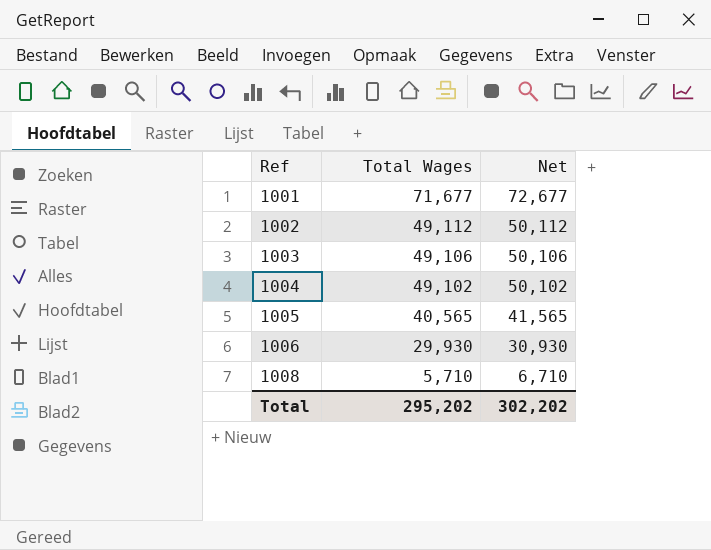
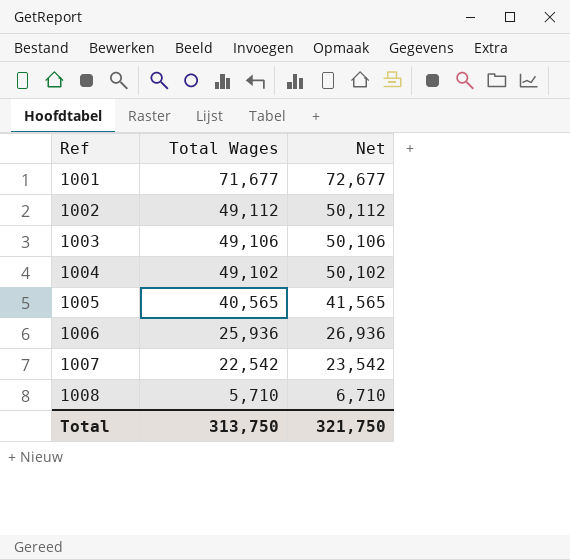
1006 | Total Wages: 29,930 -> 25,936
1006 | Net: 30,930 -> 26,936
row 1007: none -> 22,542 | 23,542
Total | Total Wages: 295,202 -> 313,750
Total | Net: 302,202 -> 321,750

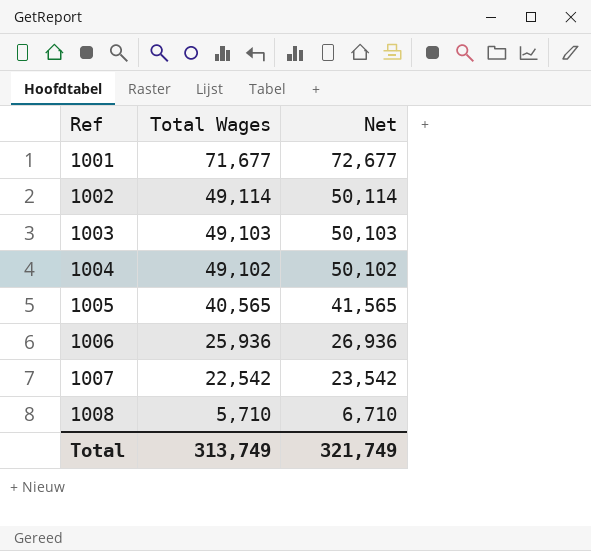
1002 | Total Wages: 49,112 -> 49,114
1002 | Net: 50,112 -> 50,114
1003 | Total Wages: 49,106 -> 49,103
1003 | Net: 50,106 -> 50,103
Total | Total Wages: 313,750 -> 313,749
Total | Net: 321,750 -> 321,749

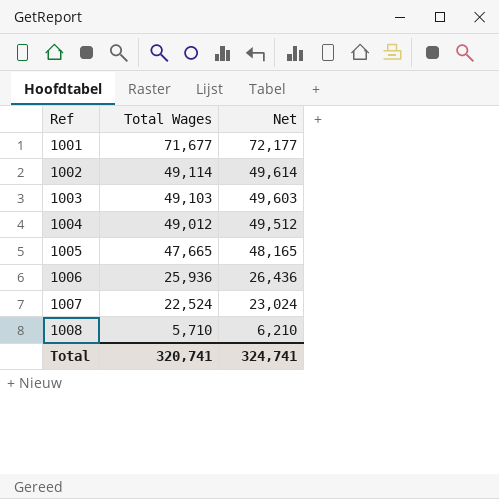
column Net | formula: [Total Wages] + 1000 -> [Total Wages] + 500
1004 | Total Wages: 49,102 -> 49,012
1005 | Total Wages: 40,565 -> 47,665
1007 | Total Wages: 22,542 -> 22,524
Total | Total Wages: 313,749 -> 320,741
Total | Net: 321,749 -> 324,741

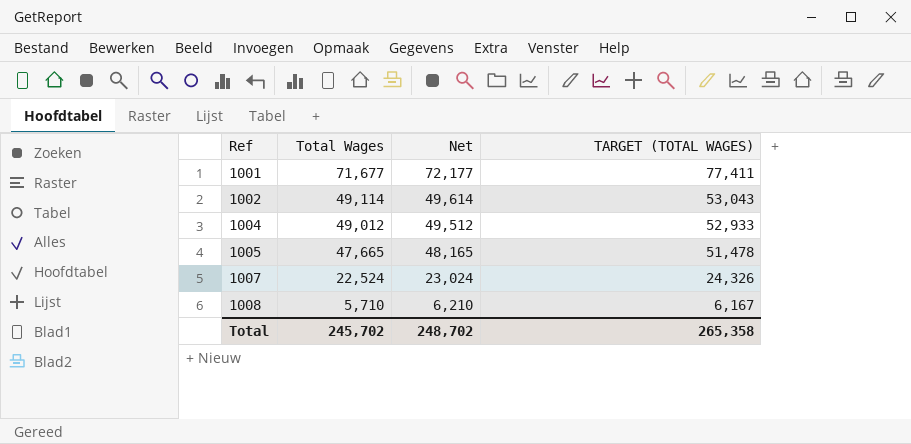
column TARGET (TOTAL WAGES) | formula: none -> [Total Wages] * 1.08
row 1003: 49,103 | 49,603 -> none
row 1006: 25,936 | 26,436 -> none
Total | Total Wages: 320,741 -> 245,702
Total | Net: 324,741 -> 248,702

